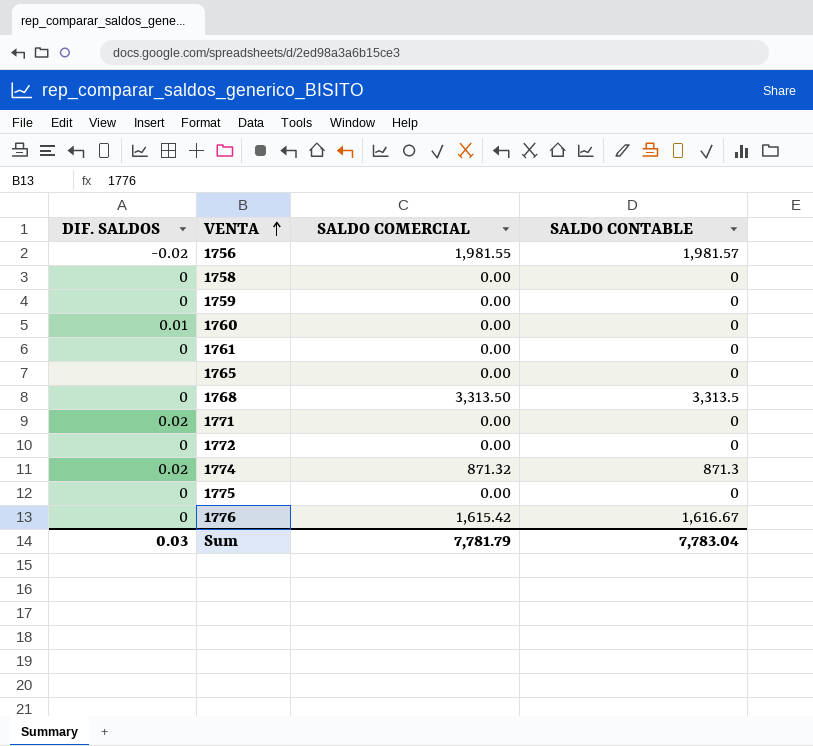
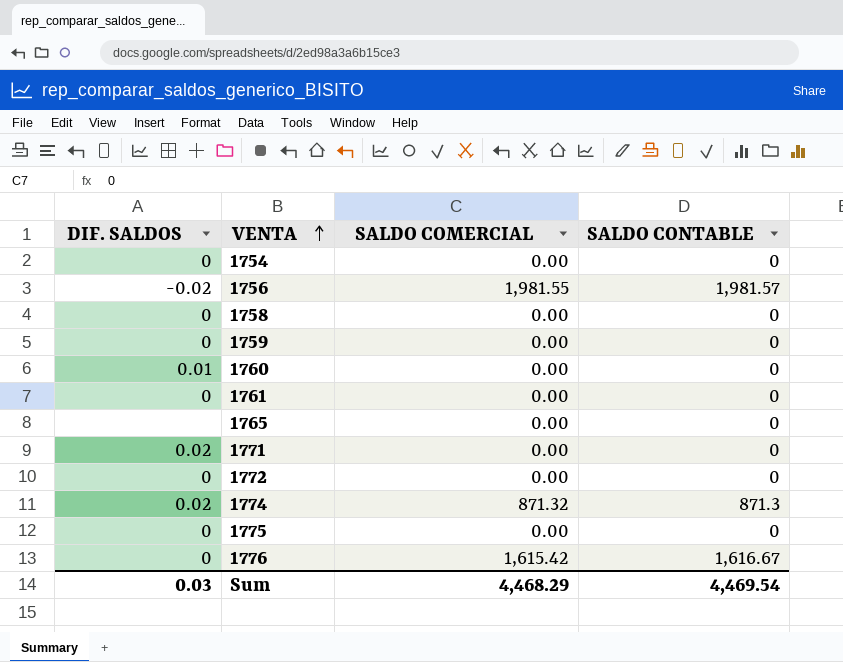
row 1768: 0 | 3,313.50 | 3,313.5 -> none
row 1754: none -> 0 | 0.00 | 0
Sum | SALDO COMERCIAL: 7,781.79 -> 4,468.29
Sum | SALDO CONTABLE: 7,783.04 -> 4,469.54

